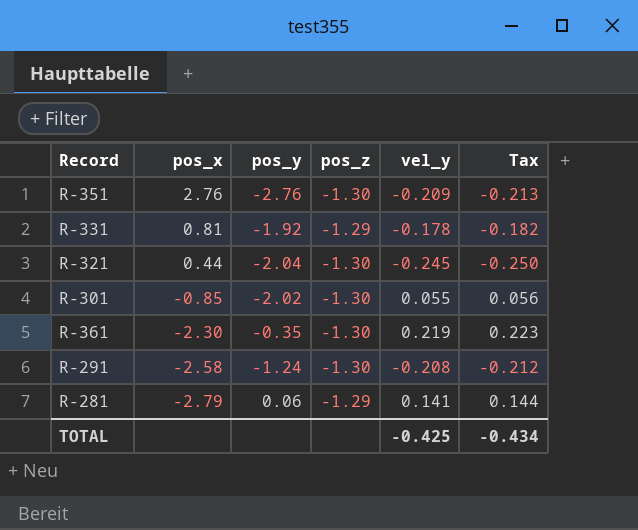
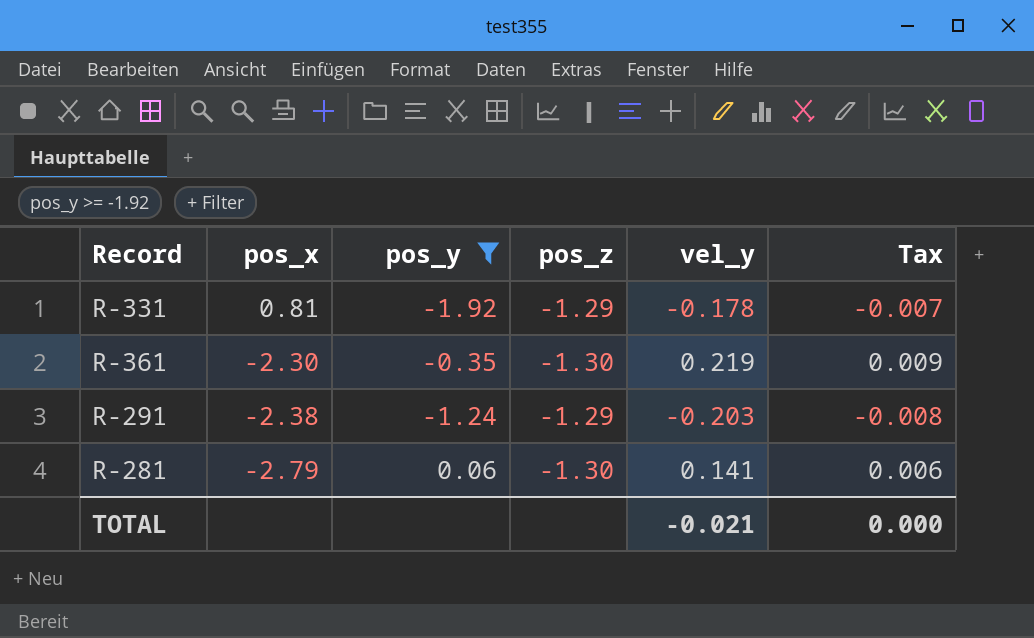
filter: none -> pos_y >= -1.92
column Tax | formula: [vel_y] * 1.02 -> [vel_y] * 0.04
R-291 | pos_x: -2.58 -> -2.38
R-291 | pos_z: -1.30 -> -1.29
R-291 | vel_y: -0.208 -> -0.203
R-281 | pos_z: -1.29 -> -1.30
TOTAL | vel_y: -0.425 -> -0.021
TOTAL | Tax: -0.434 -> 0.000

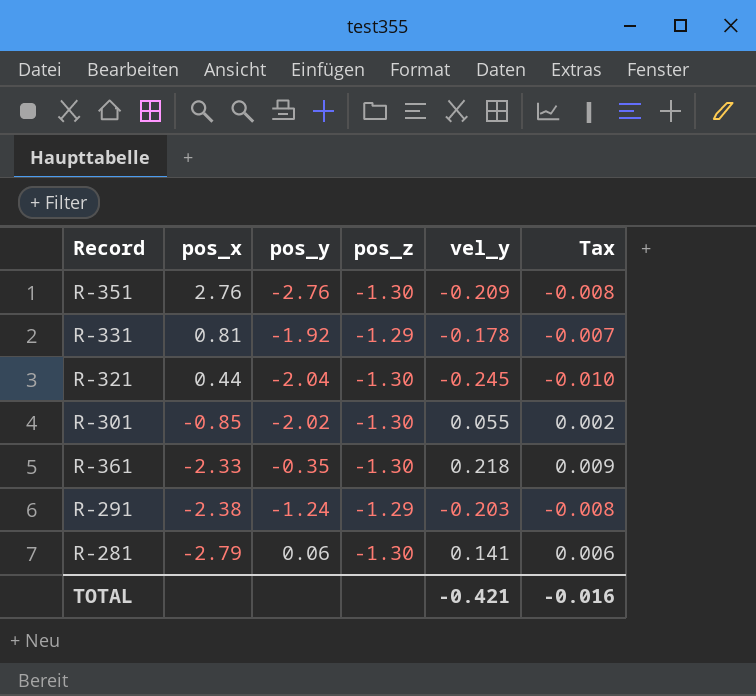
filter: pos_y >= -1.92 -> none
R-361 | pos_x: -2.30 -> -2.33
R-361 | vel_y: 0.219 -> 0.218
TOTAL | vel_y: -0.021 -> -0.421
TOTAL | Tax: 0.000 -> -0.016

